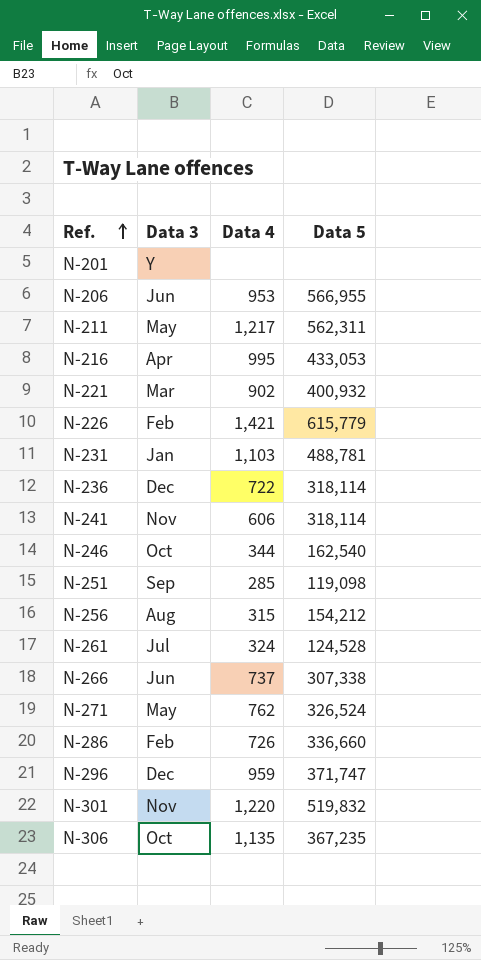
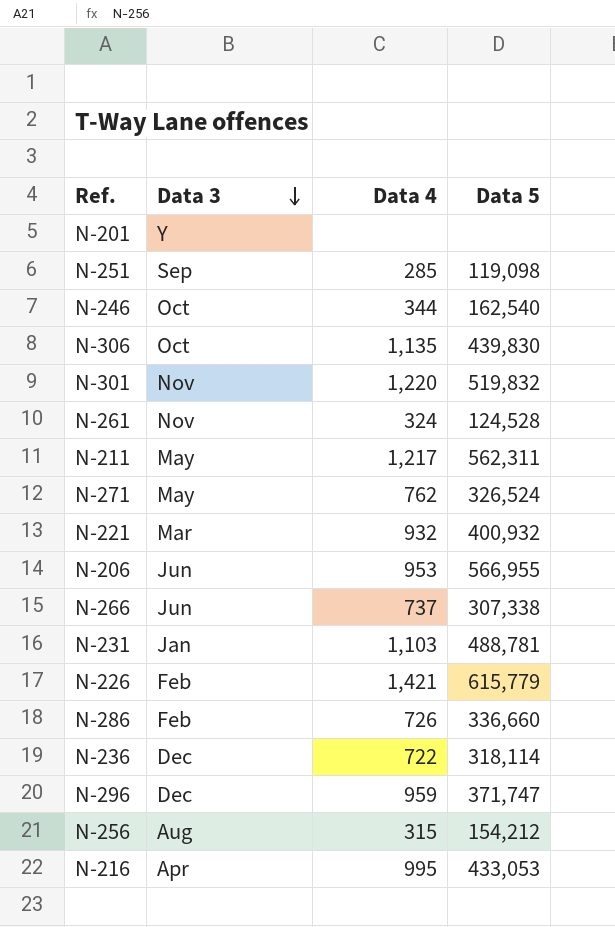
row order: Ref. ascending -> Data 3 descending
row N-241: Nov | 606 | 318,114 -> none
N-306 | Data 5: 367,235 -> 439,830
N-261 | Data 3: Jul -> Nov
N-221 | Data 4: 902 -> 932

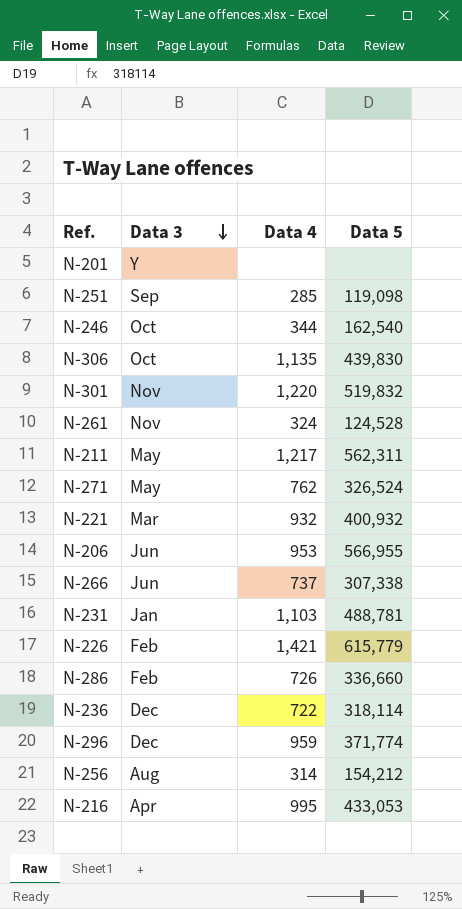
N-296 | Data 5: 371,747 -> 371,774
N-256 | Data 4: 315 -> 314

